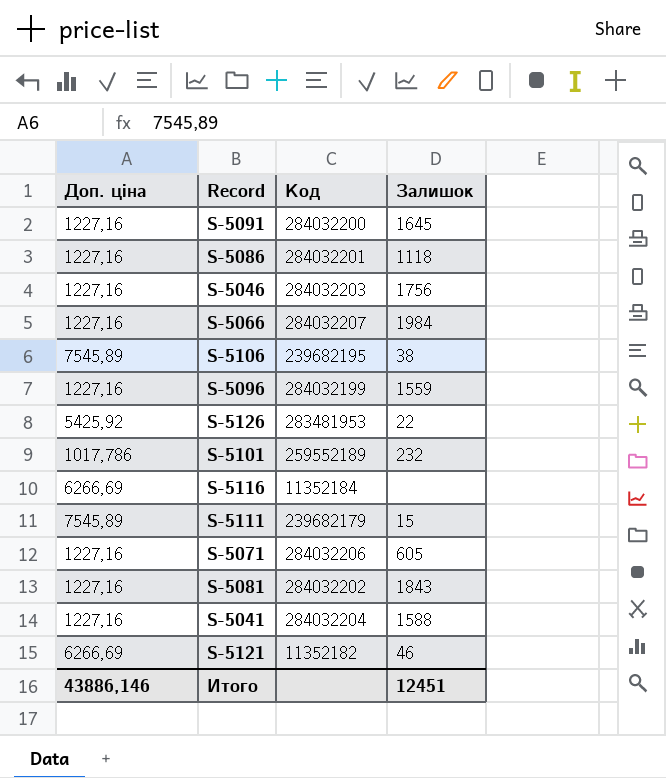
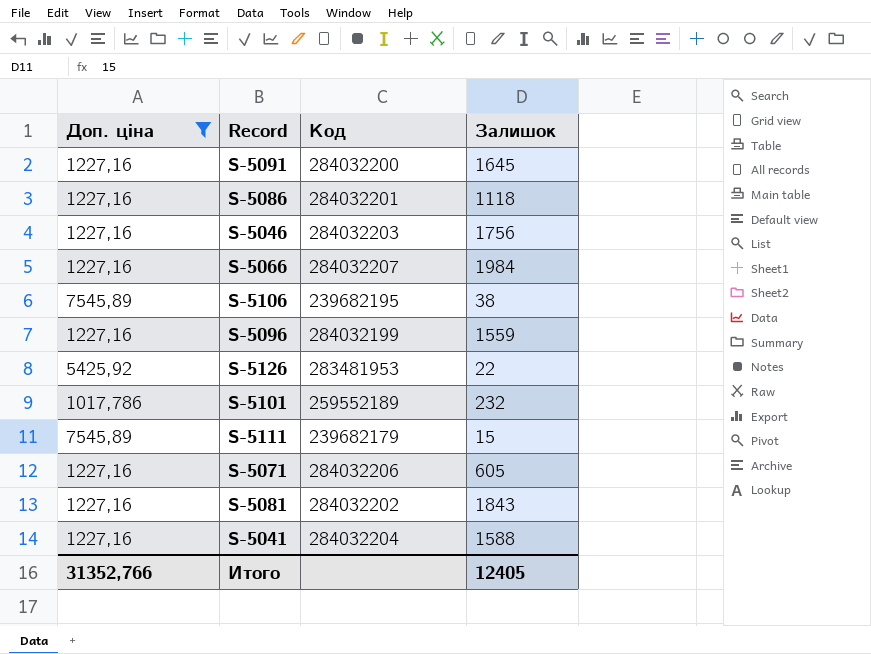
filter: none -> Доп. ціна != 6266,69
Итого | Доп. ціна: 43886,146 -> 31352,766
Итого | Залишок: 12451 -> 12405

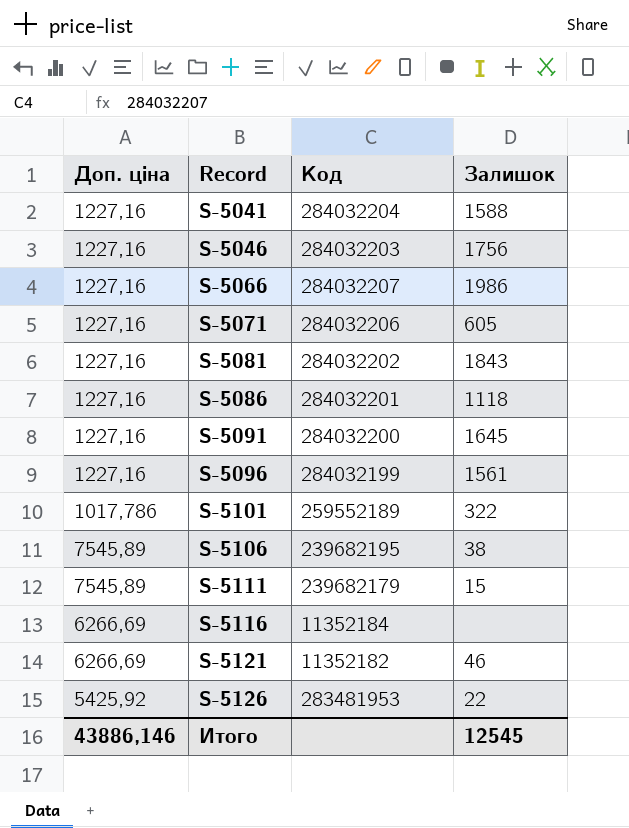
filter: Доп. ціна != 6266,69 -> none
row order: none -> Record ascending
S-5066 | Залишок: 1984 -> 1986
S-5096 | Залишок: 1559 -> 1561
S-5101 | Залишок: 232 -> 322
Итого | Доп. ціна: 31352,766 -> 43886,146
Итого | Залишок: 12405 -> 12545

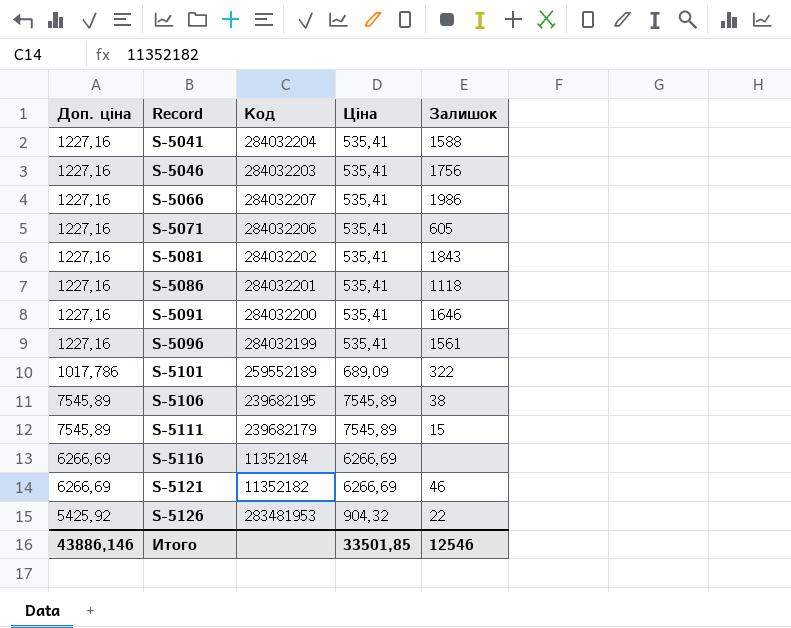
column Ціна | position: none -> 4
S-5091 | Залишок: 1645 -> 1646
Итого | Залишок: 12545 -> 12546

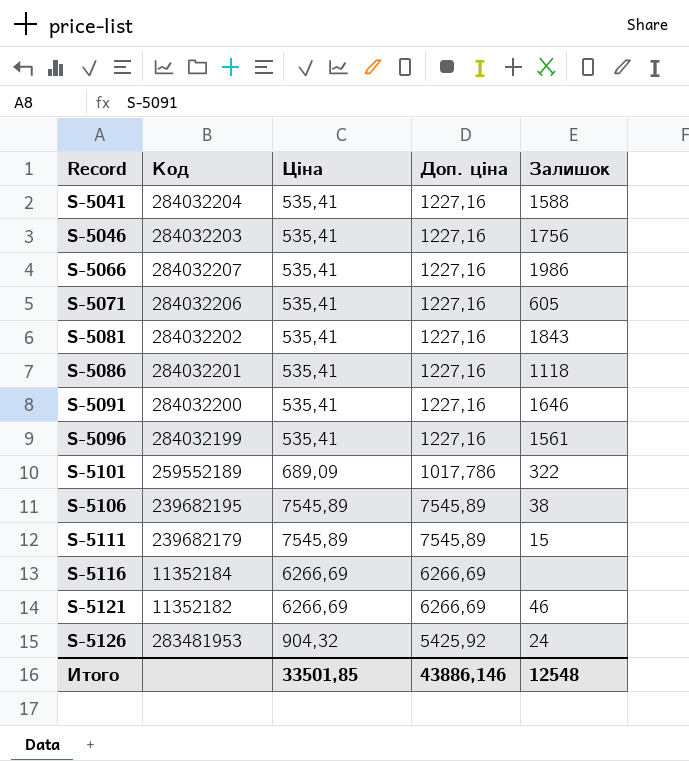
column Доп. ціна | position: 1 -> 4
S-5126 | Залишок: 22 -> 24
Итого | Залишок: 12546 -> 12548

